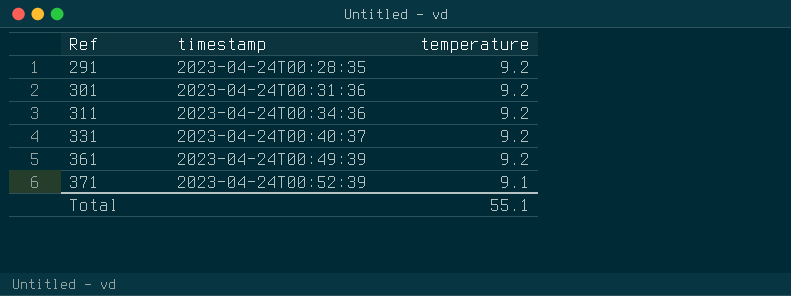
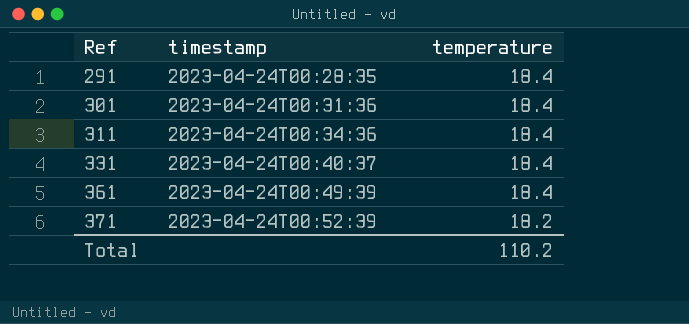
291 | temperature: 9.2 -> 18.4
301 | temperature: 9.2 -> 18.4
311 | temperature: 9.2 -> 18.4
331 | temperature: 9.2 -> 18.4
361 | temperature: 9.2 -> 18.4
371 | temperature: 9.1 -> 18.2
Total | temperature: 55.1 -> 110.2

